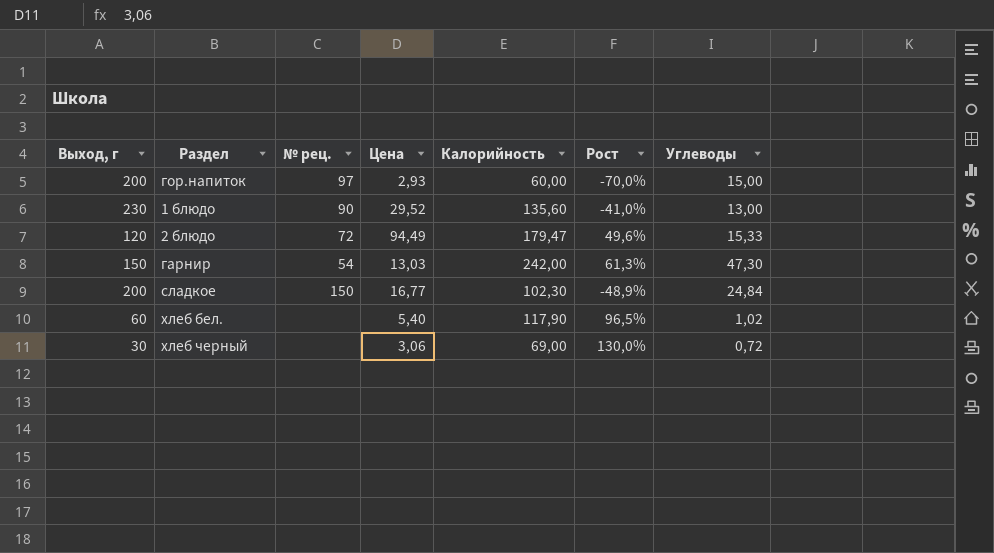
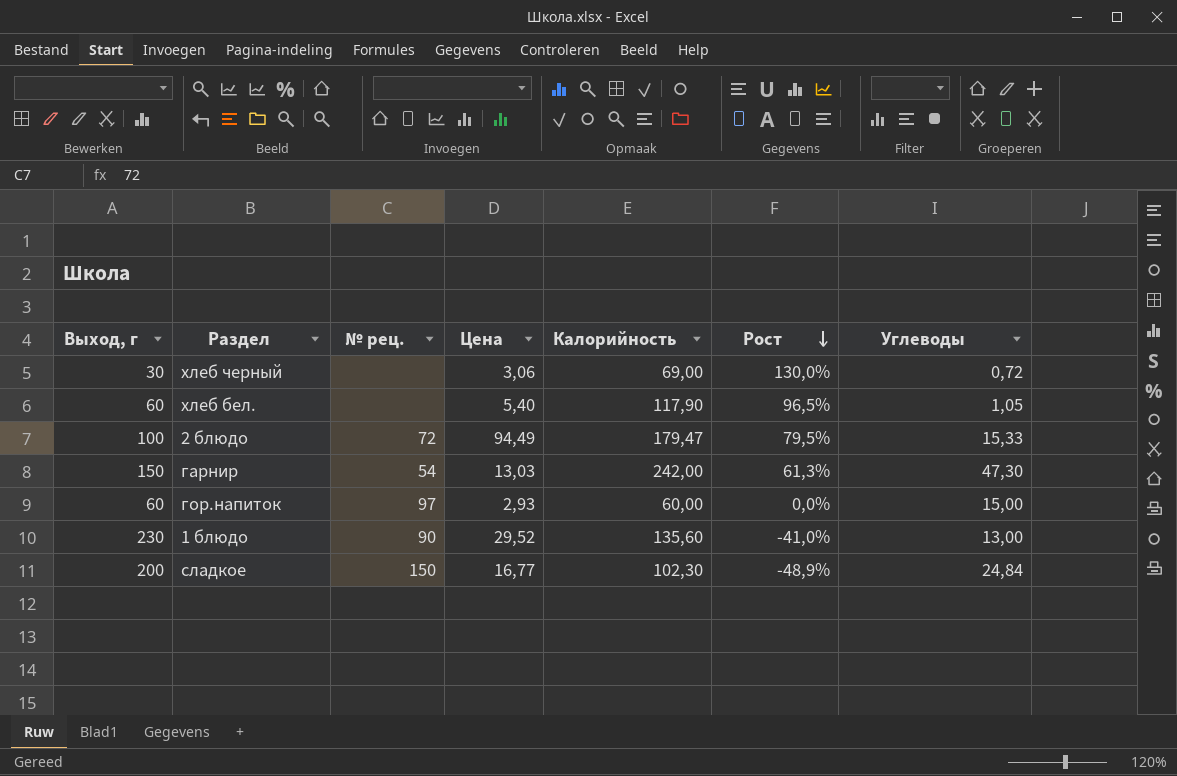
row order: none -> Рост descending
хлеб бел. | Углеводы: 1,02 -> 1,05
2 блюдо | Выход, г: 120 -> 100
2 блюдо | Рост: 49,6% -> 79,5%
гор.напиток | Выход, г: 200 -> 60
гор.напиток | Рост: -70,0% -> 0,0%

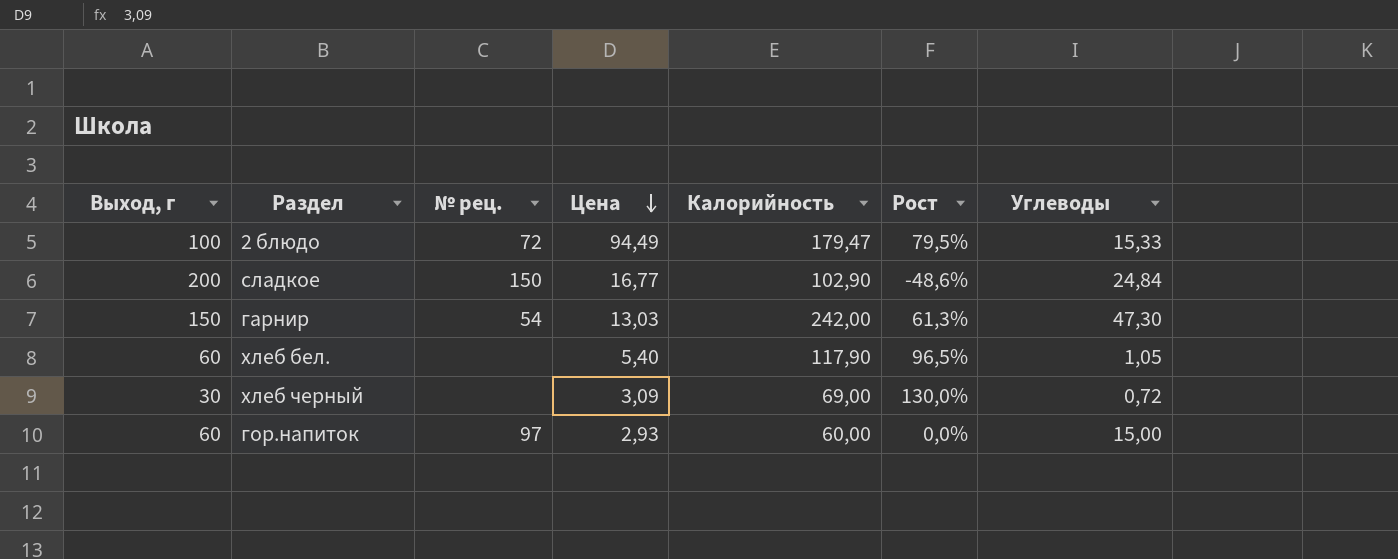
row order: Рост descending -> Цена descending
row 1 блюдо: 230 | 90 | 29,52 | 135,60 | -41,0% | 13,00 -> none
сладкое | Калорийность: 102,30 -> 102,90
сладкое | Рост: -48,9% -> -48,6%
хлеб черный | Цена: 3,06 -> 3,09

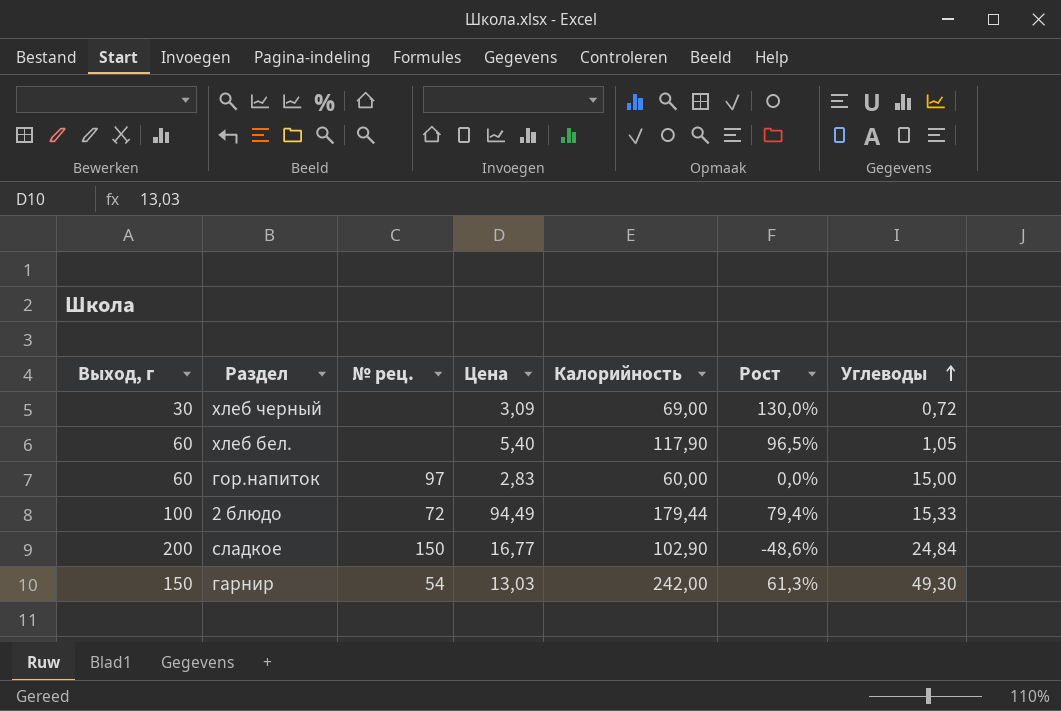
row order: Цена descending -> Углеводы ascending
гор.напиток | Цена: 2,93 -> 2,83
2 блюдо | Калорийность: 179,47 -> 179,44
2 блюдо | Рост: 79,5% -> 79,4%
гарнир | Углеводы: 47,30 -> 49,30

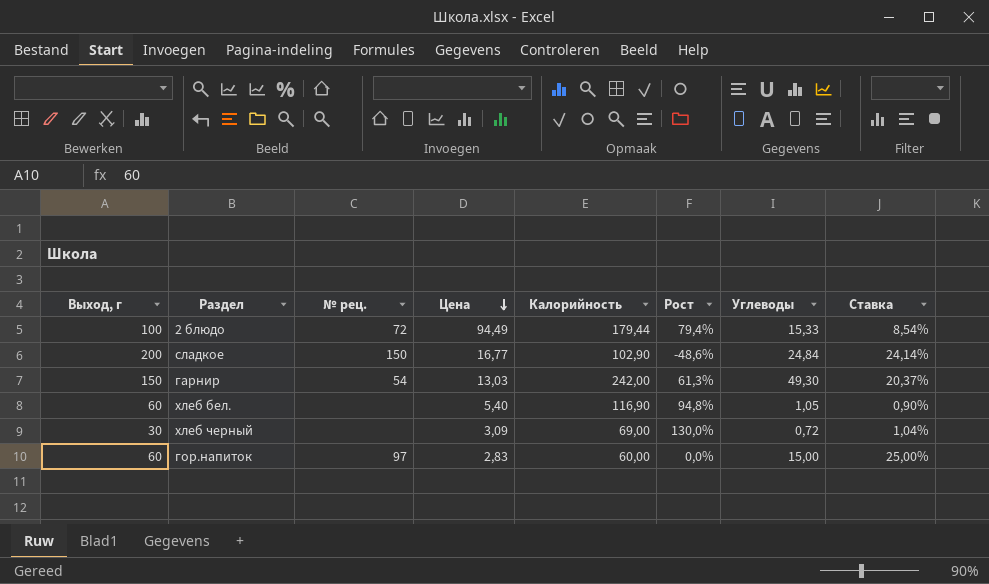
row order: Углеводы ascending -> Цена descending
column Ставка | formula: none -> [Углеводы] / [Калорийность]
хлеб бел. | Калорийность: 117,90 -> 116,90
хлеб бел. | Рост: 96,5% -> 94,8%

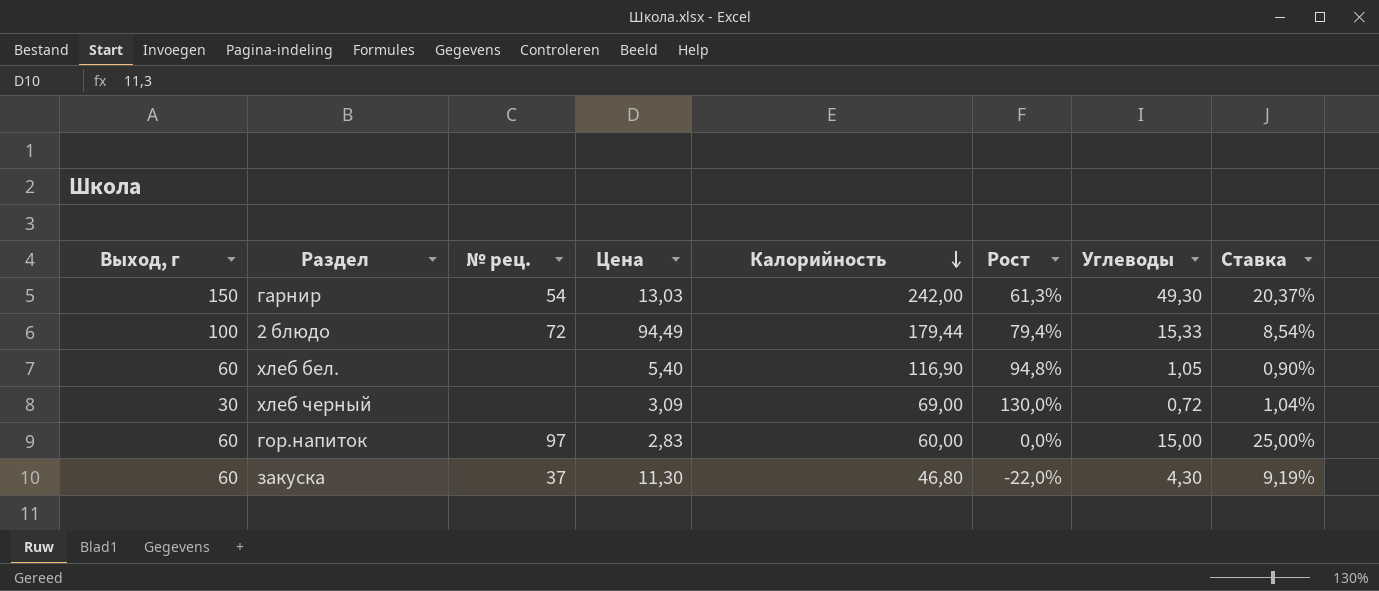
row order: Цена descending -> Калорийность descending
row сладкое: 200 | 150 | 16,77 | 102,90 | -48,6% | 24,84 | 24,14% -> none
row закуска: none -> 60 | 37 | 11,30 | 46,80 | -22,0% | 4,30 | 9,19%

